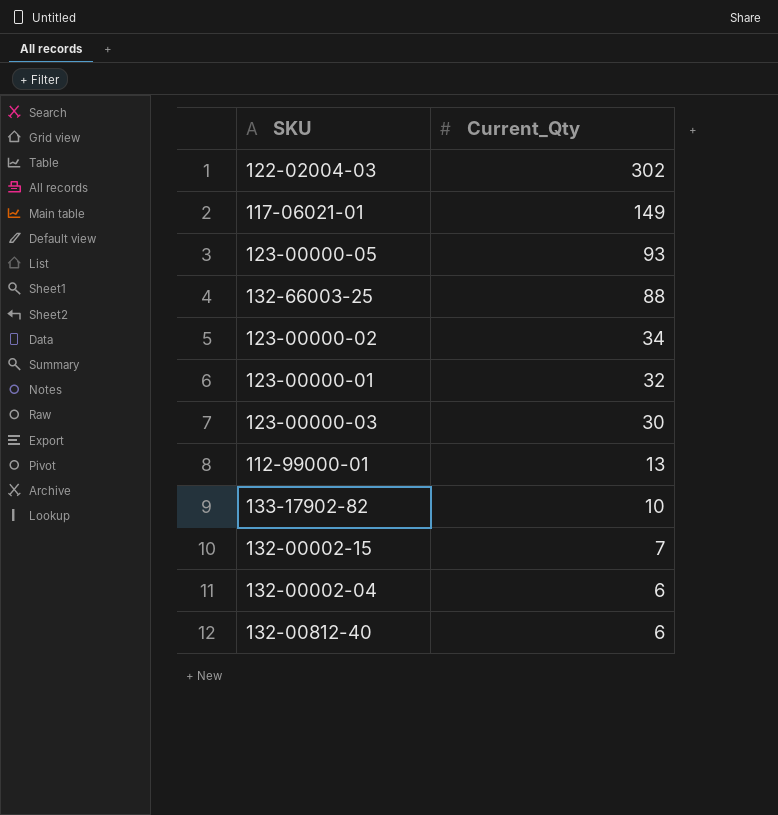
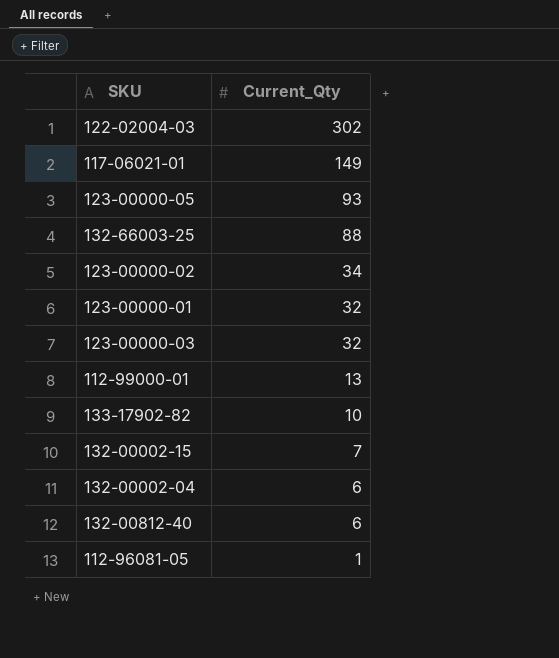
123-00000-03 | Current_Qty: 30 -> 32
row 112-96081-05: none -> 1

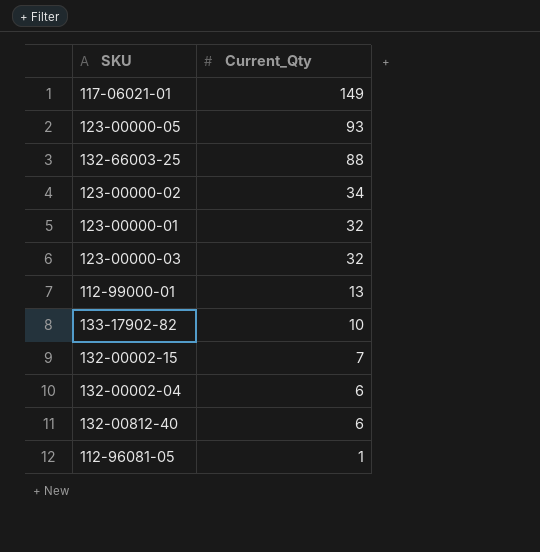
row 122-02004-03: 302 -> none

